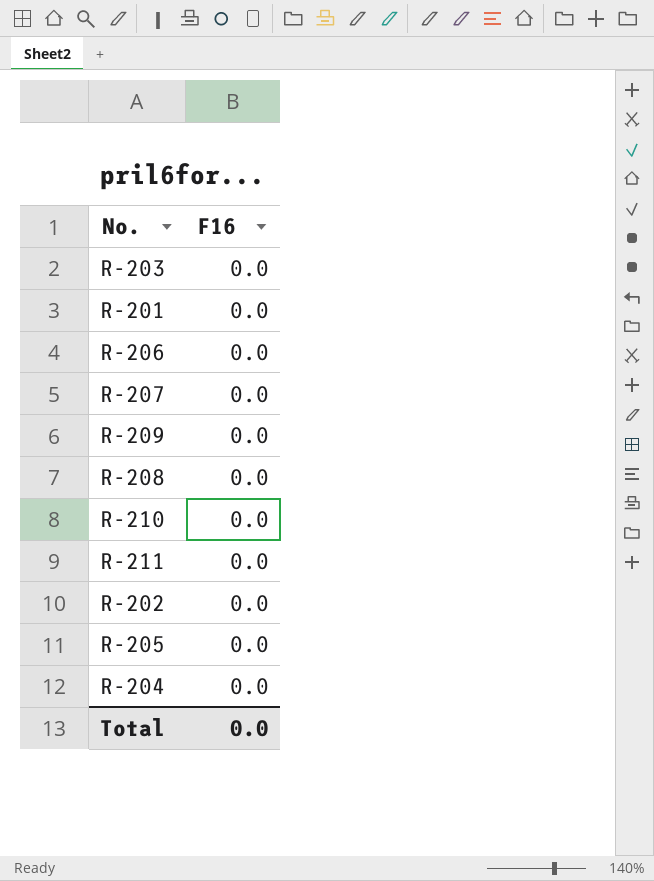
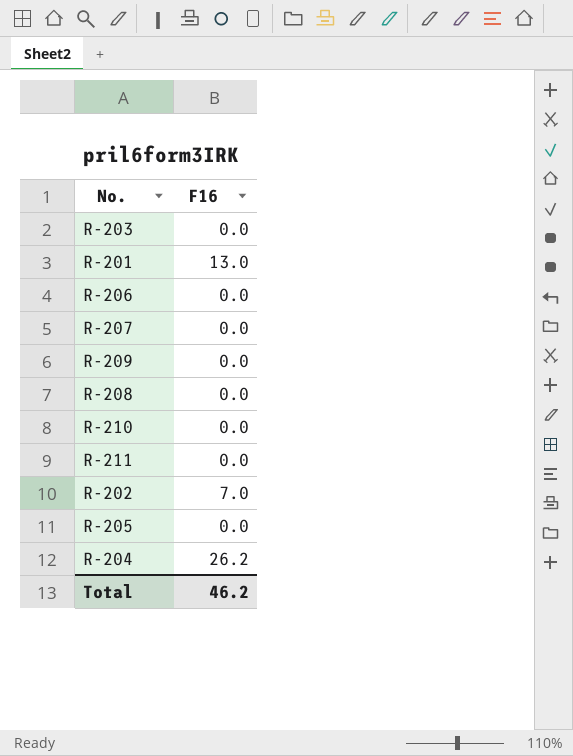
R-201 | F16: 0.0 -> 13.0
R-202 | F16: 0.0 -> 7.0
R-204 | F16: 0.0 -> 26.2
Total | F16: 0.0 -> 46.2

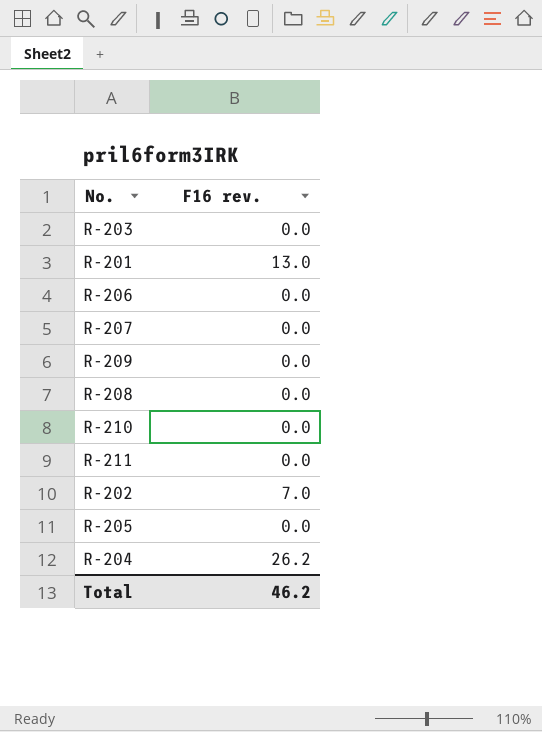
column name: F16 -> F16 rev.

